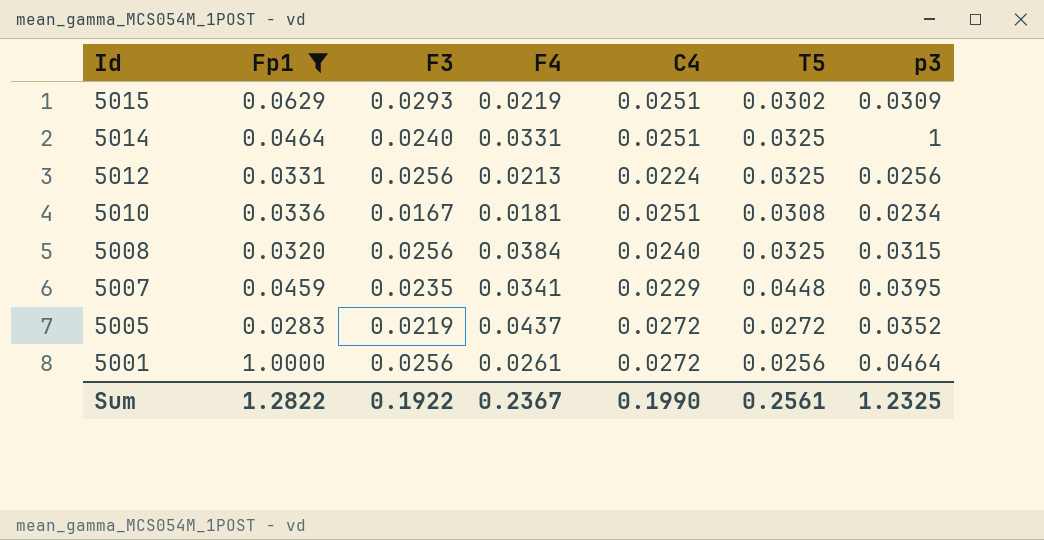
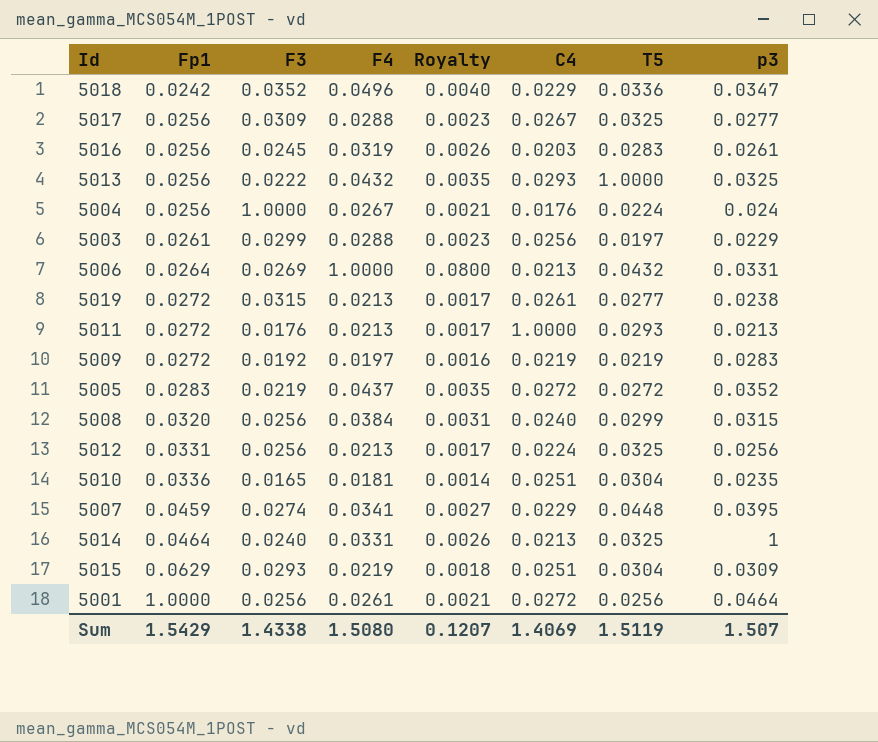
filter: Fp1 >= 0.0283 -> none
row order: Id descending -> Fp1 ascending
column Royalty | formula: none -> [F4] * 0.08
5008 | T5: 0.0325 -> 0.0299
5010 | F3: 0.0167 -> 0.0165
5010 | T5: 0.0308 -> 0.0304
5010 | p3: 0.0234 -> 0.0235
5007 | F3: 0.0235 -> 0.0274
5014 | C4: 0.0251 -> 0.0213
5015 | T5: 0.0302 -> 0.0304
Sum | Fp1: 1.2822 -> 1.5429
Sum | F3: 0.1922 -> 1.4338
Sum | F4: 0.2367 -> 1.5080
Sum | C4: 0.1990 -> 1.4069
Sum | T5: 0.2561 -> 1.5119
Sum | p3: 1.2325 -> 1.507

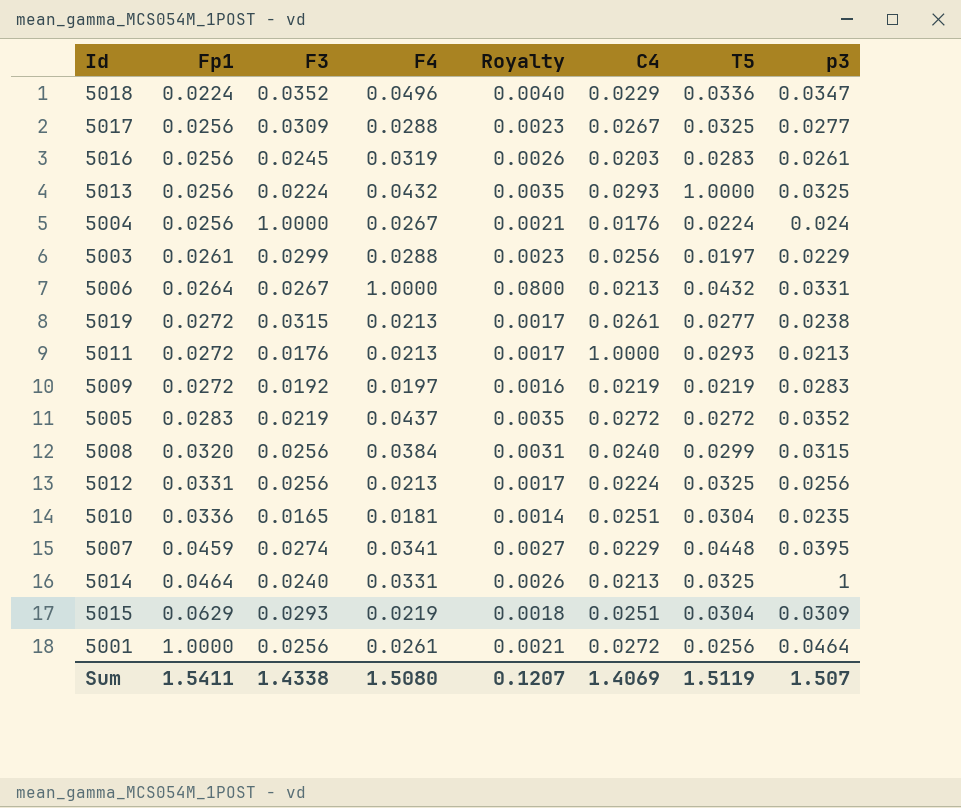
5018 | Fp1: 0.0242 -> 0.0224
5013 | F3: 0.0222 -> 0.0224
5006 | F3: 0.0269 -> 0.0267
Sum | Fp1: 1.5429 -> 1.5411

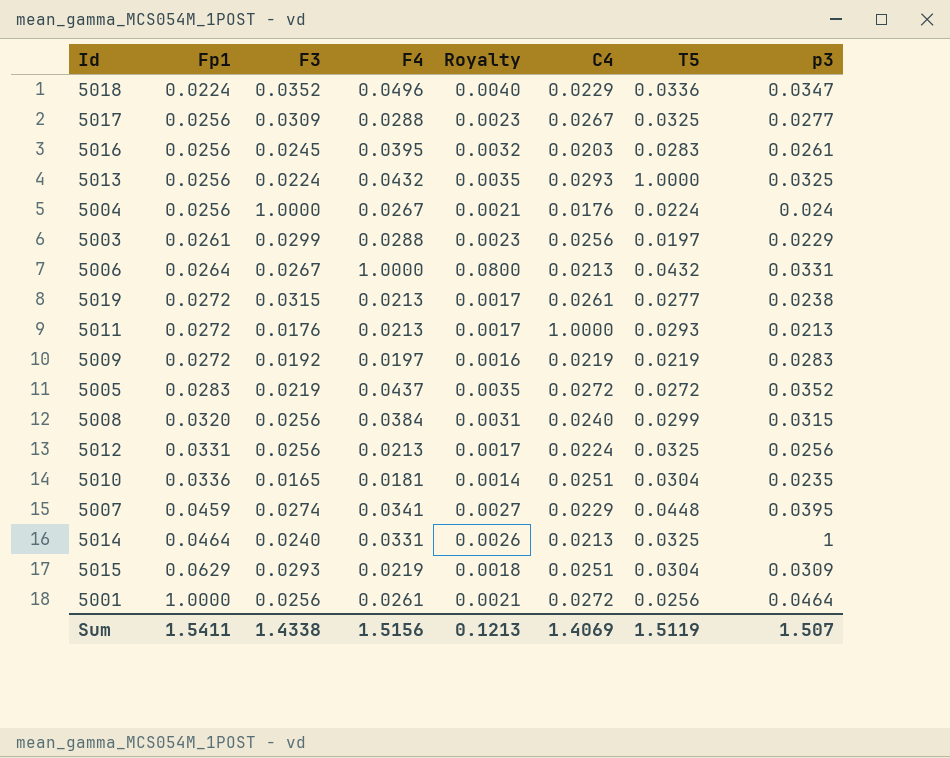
5016 | F4: 0.0319 -> 0.0395
5016 | Royalty: 0.0026 -> 0.0032
Sum | F4: 1.5080 -> 1.5156
Sum | Royalty: 0.1207 -> 0.1213

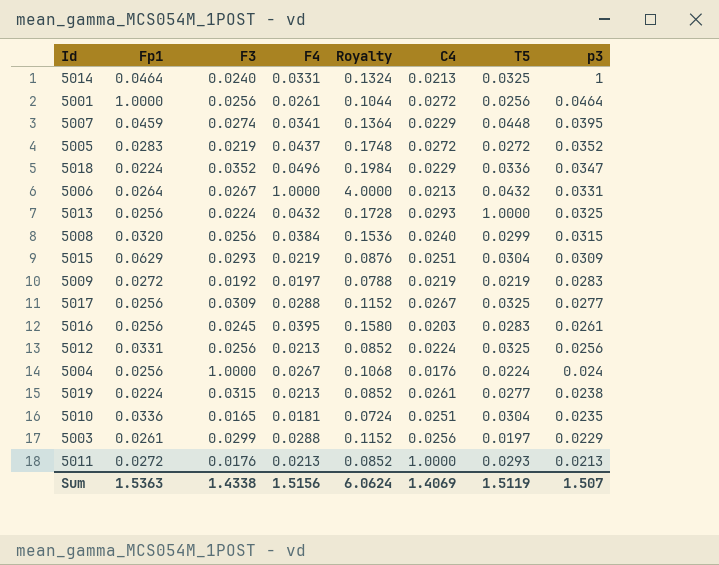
row order: Fp1 ascending -> p3 descending
column Royalty | formula: [F4] * 0.08 -> [F4] * 4
5019 | Fp1: 0.0272 -> 0.0224
Sum | Fp1: 1.5411 -> 1.5363
Sum | Royalty: 0.1213 -> 6.0624

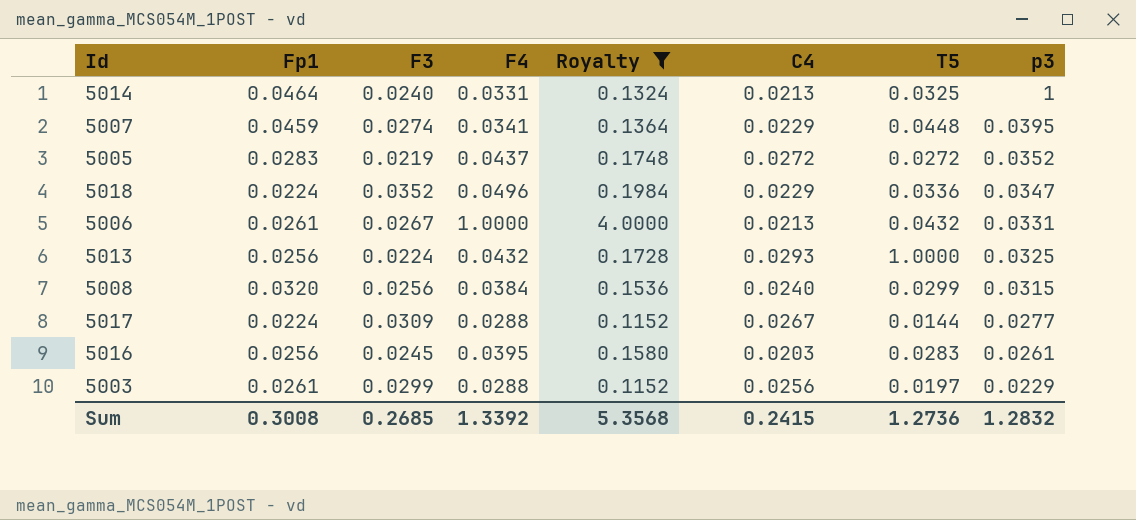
filter: none -> Royalty >= 0.1152
5006 | Fp1: 0.0264 -> 0.0261
5017 | Fp1: 0.0256 -> 0.0224
5017 | T5: 0.0325 -> 0.0144
Sum | Fp1: 1.5363 -> 0.3008
Sum | F3: 1.4338 -> 0.2685
Sum | F4: 1.5156 -> 1.3392
Sum | Royalty: 6.0624 -> 5.3568
Sum | C4: 1.4069 -> 0.2415
Sum | T5: 1.5119 -> 1.2736
Sum | p3: 1.507 -> 1.2832

